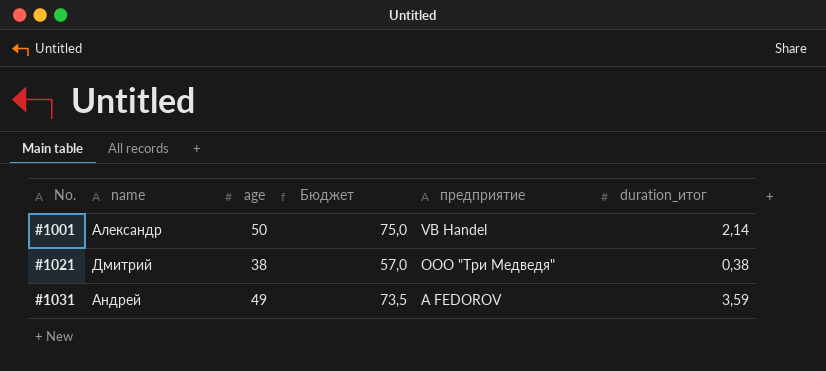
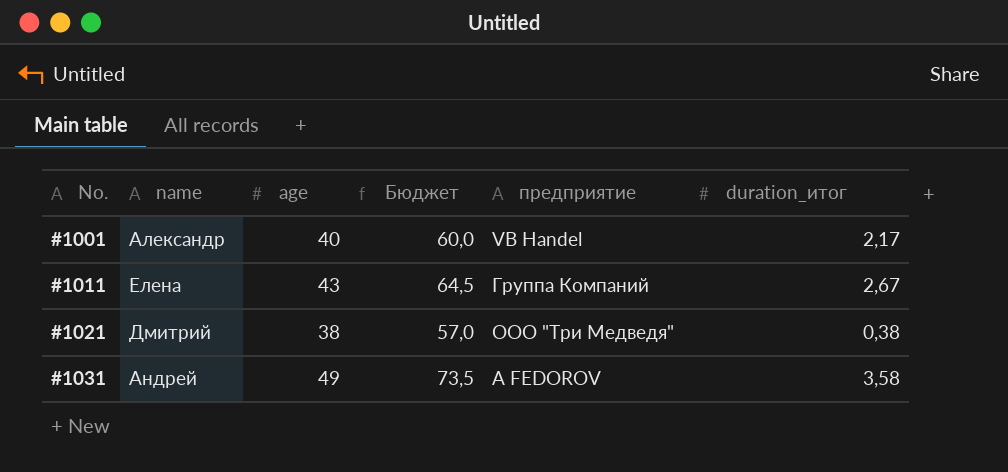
#1001 | age: 50 -> 40
#1001 | Бюджет: 75,0 -> 60,0
#1001 | duration_итог: 2,14 -> 2,17
row #1011: none -> Елена | 43 | 64,5 | Группа Компаний | 2,67
#1031 | duration_итог: 3,59 -> 3,58

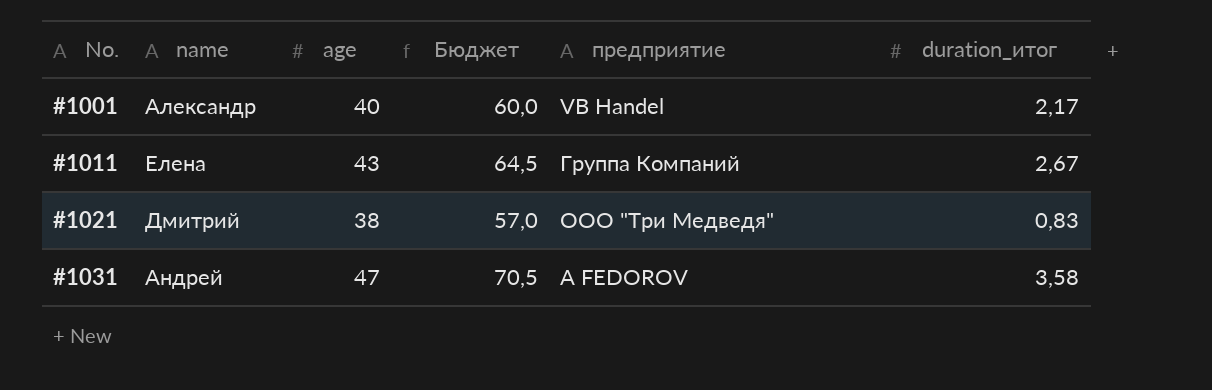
#1021 | duration_итог: 0,38 -> 0,83
#1031 | age: 49 -> 47
#1031 | Бюджет: 73,5 -> 70,5

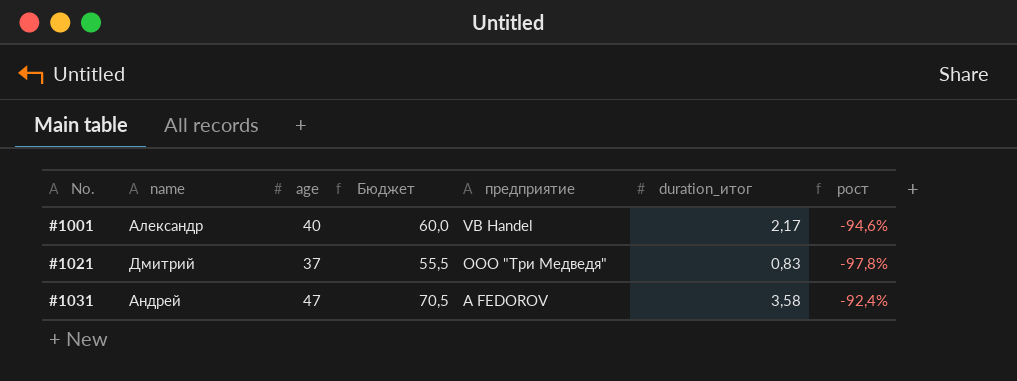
column рост | formula: none -> ([duration_итог] - [age]) / [age]
row #1011: Елена | 43 | 64,5 | Группа Компаний | 2,67 -> none
#1021 | age: 38 -> 37
#1021 | Бюджет: 57,0 -> 55,5

